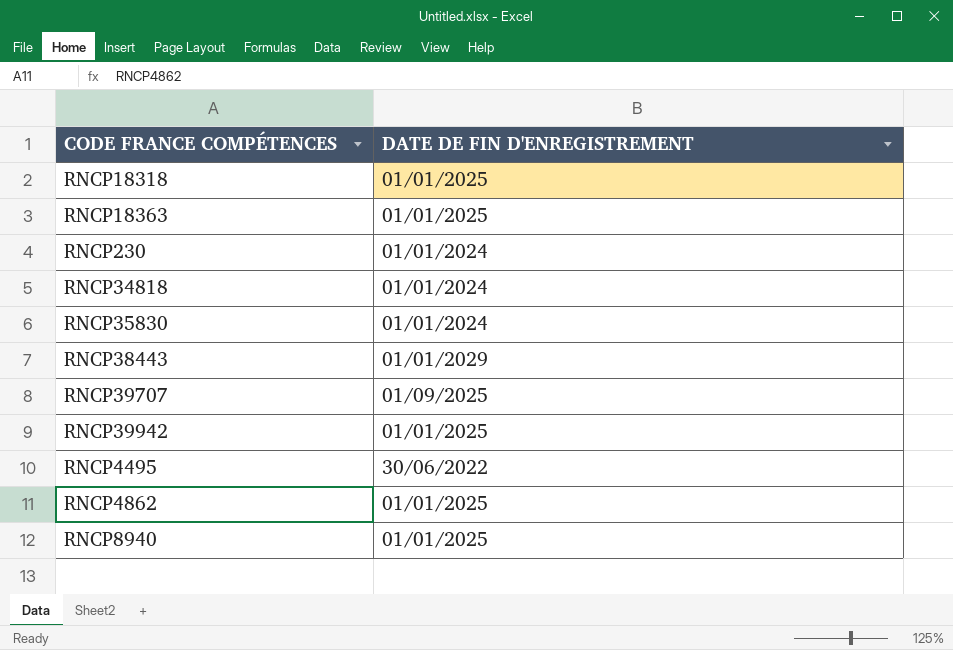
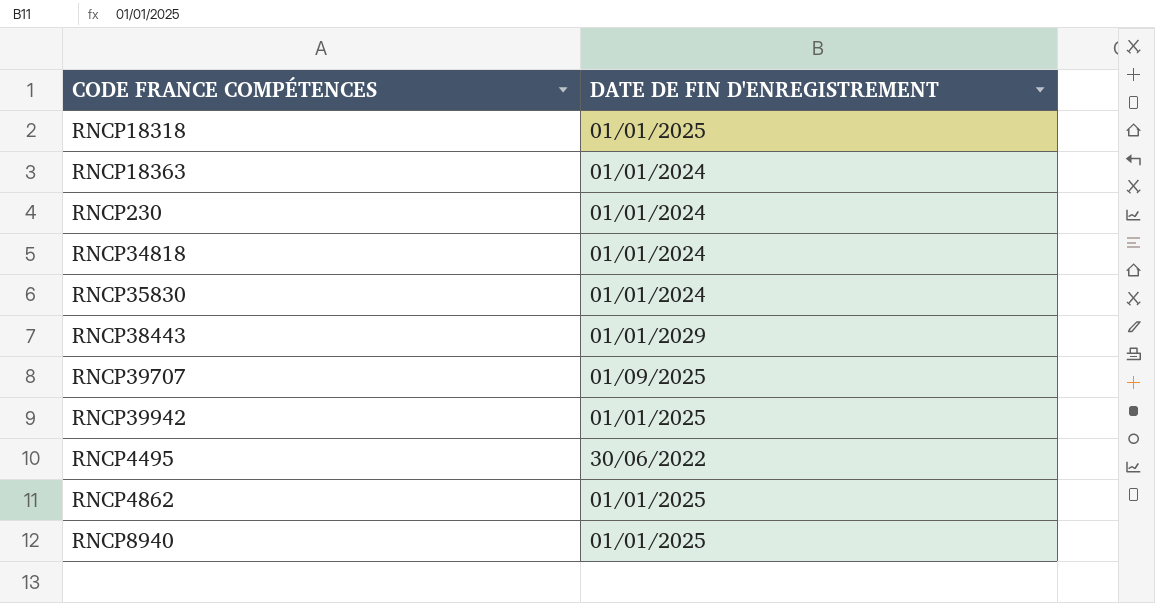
RNCP18363 | DATE DE FIN D'ENREGISTREMENT: 01/01/2025 -> 01/01/2024

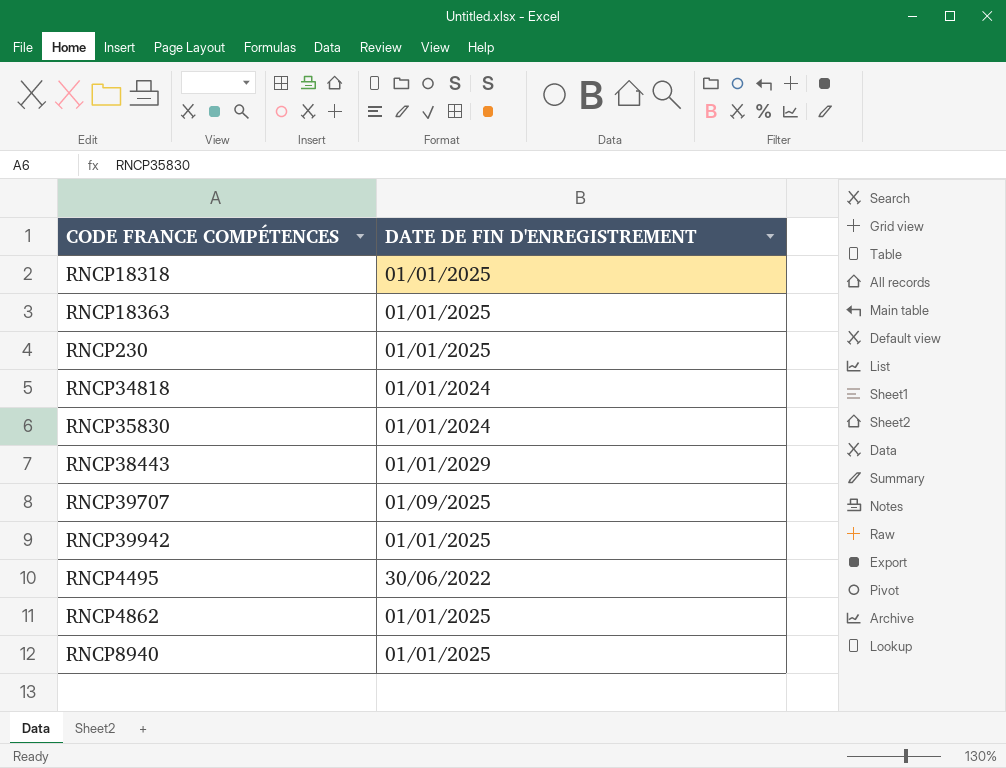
RNCP18363 | DATE DE FIN D'ENREGISTREMENT: 01/01/2024 -> 01/01/2025
RNCP230 | DATE DE FIN D'ENREGISTREMENT: 01/01/2024 -> 01/01/2025

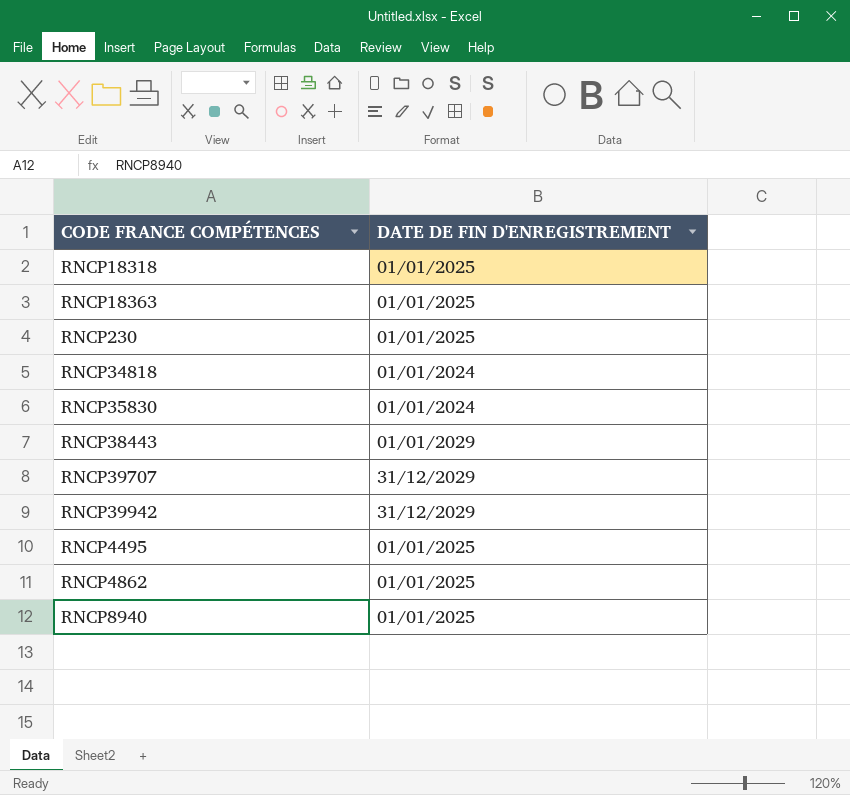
RNCP39707 | DATE DE FIN D'ENREGISTREMENT: 01/09/2025 -> 31/12/2029
RNCP39942 | DATE DE FIN D'ENREGISTREMENT: 01/01/2025 -> 31/12/2029
RNCP4495 | DATE DE FIN D'ENREGISTREMENT: 30/06/2022 -> 01/01/2025

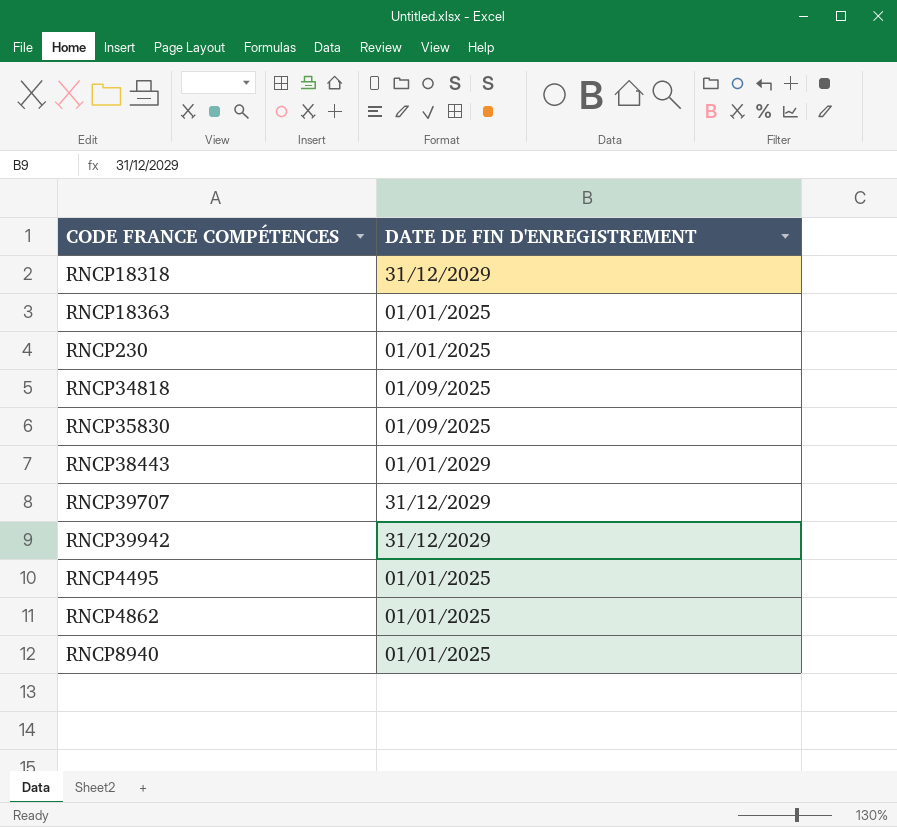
RNCP18318 | DATE DE FIN D'ENREGISTREMENT: 01/01/2025 -> 31/12/2029
RNCP34818 | DATE DE FIN D'ENREGISTREMENT: 01/01/2024 -> 01/09/2025
RNCP35830 | DATE DE FIN D'ENREGISTREMENT: 01/01/2024 -> 01/09/2025

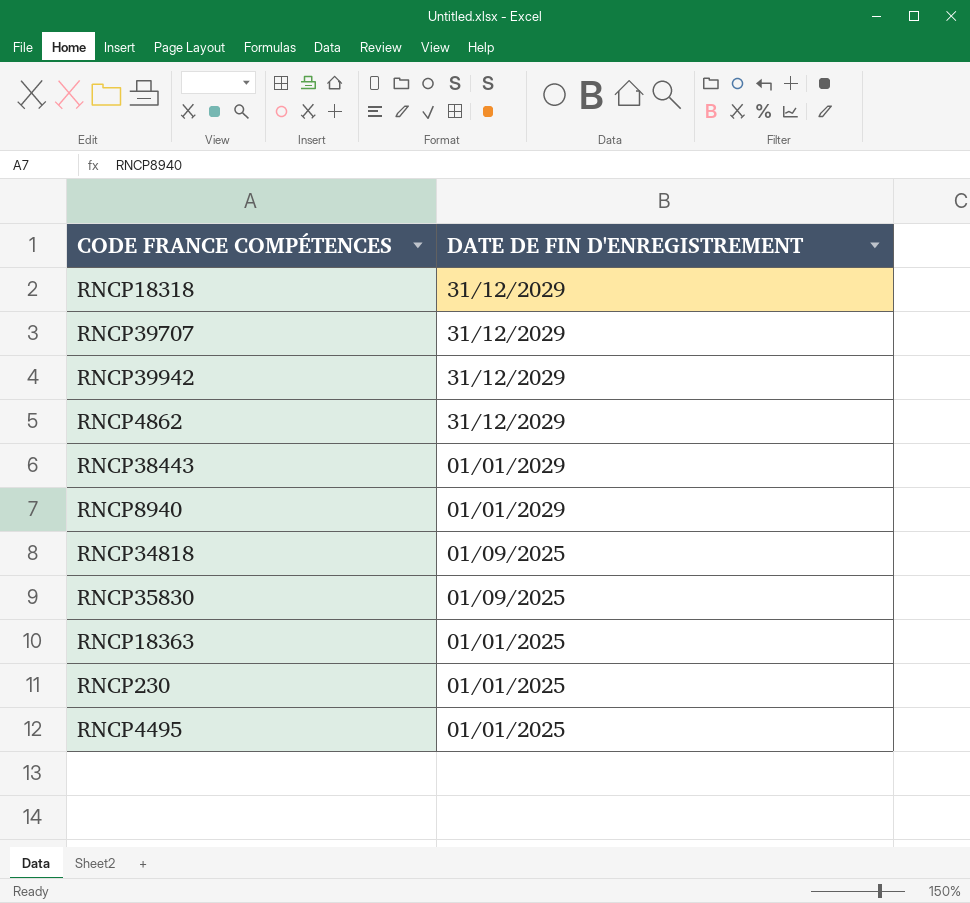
row order: none -> DATE DE FIN D'ENREGISTREMENT descending
RNCP4862 | DATE DE FIN D'ENREGISTREMENT: 01/01/2025 -> 31/12/2029
RNCP8940 | DATE DE FIN D'ENREGISTREMENT: 01/01/2025 -> 01/01/2029

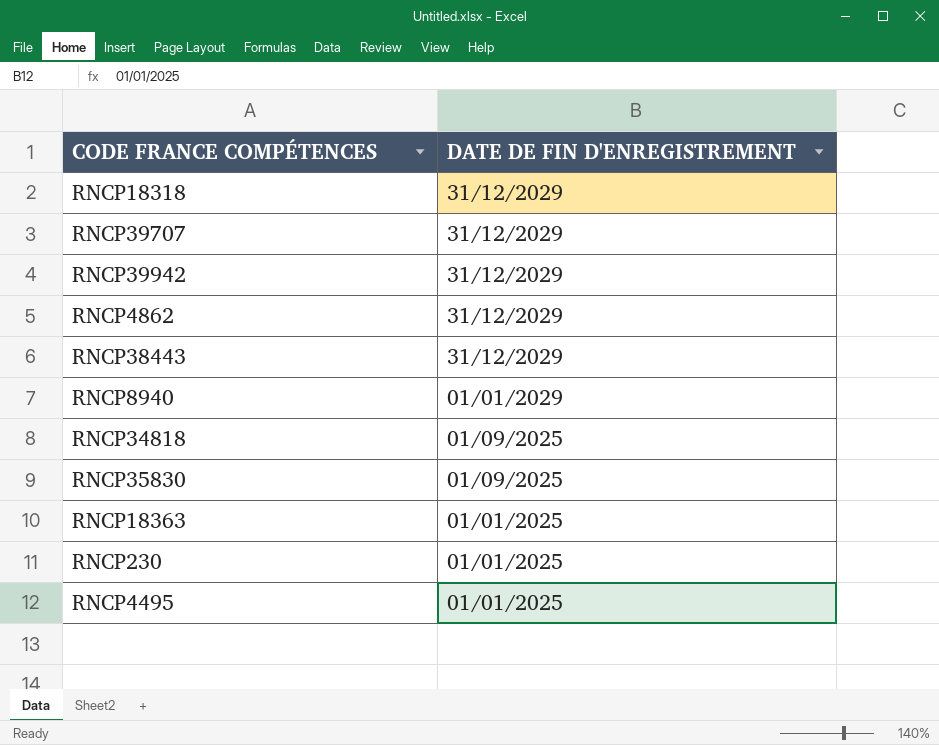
RNCP38443 | DATE DE FIN D'ENREGISTREMENT: 01/01/2029 -> 31/12/2029

